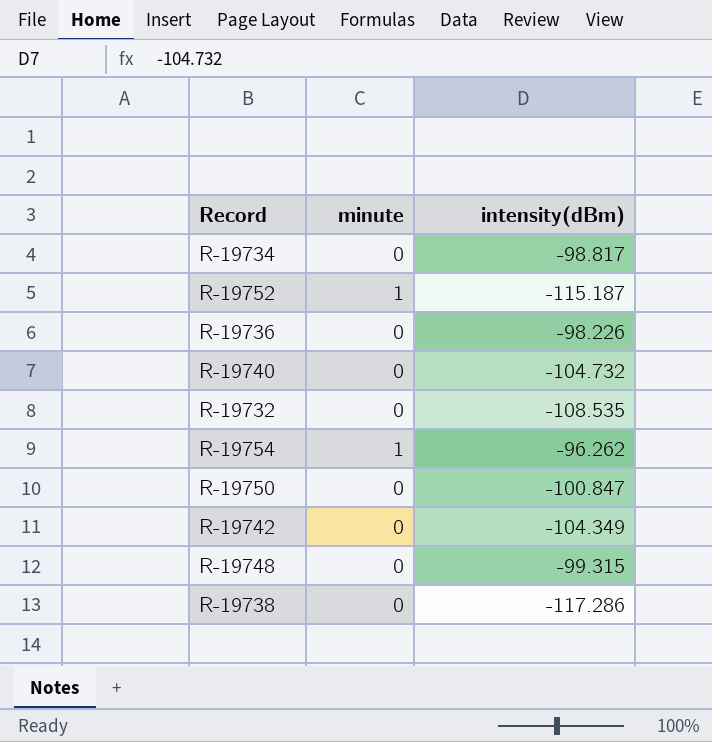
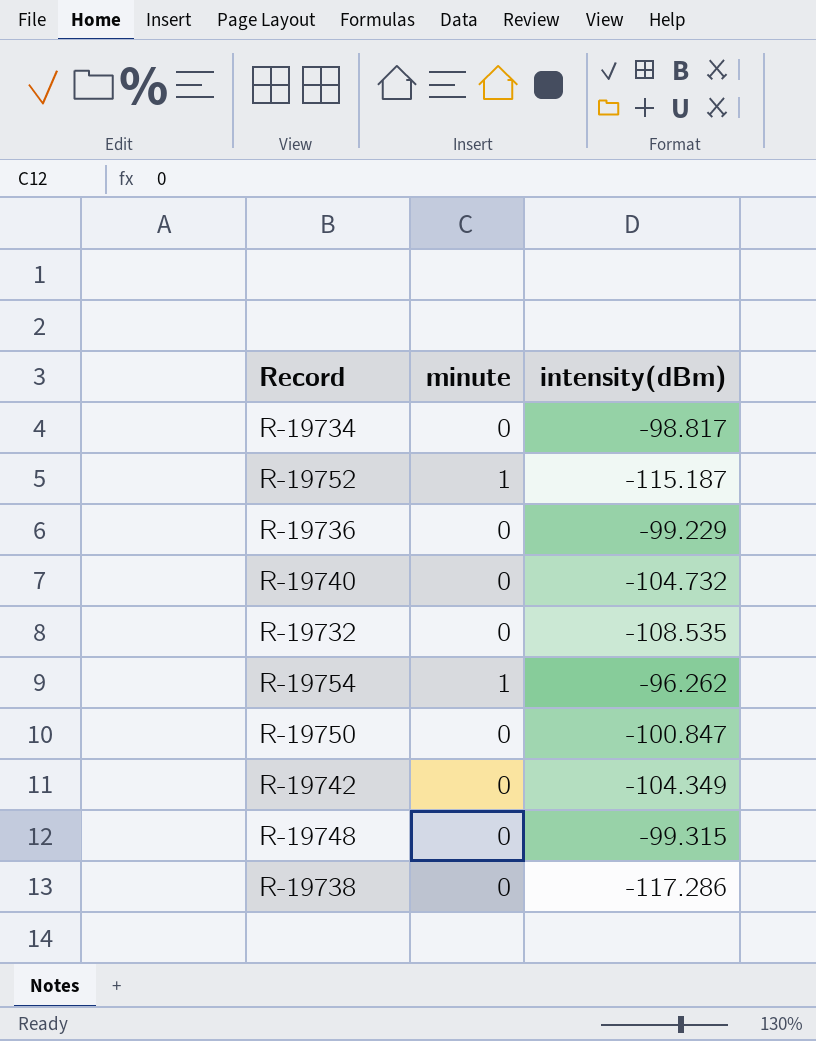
R-19736 | intensity(dBm): -98.226 -> -99.229

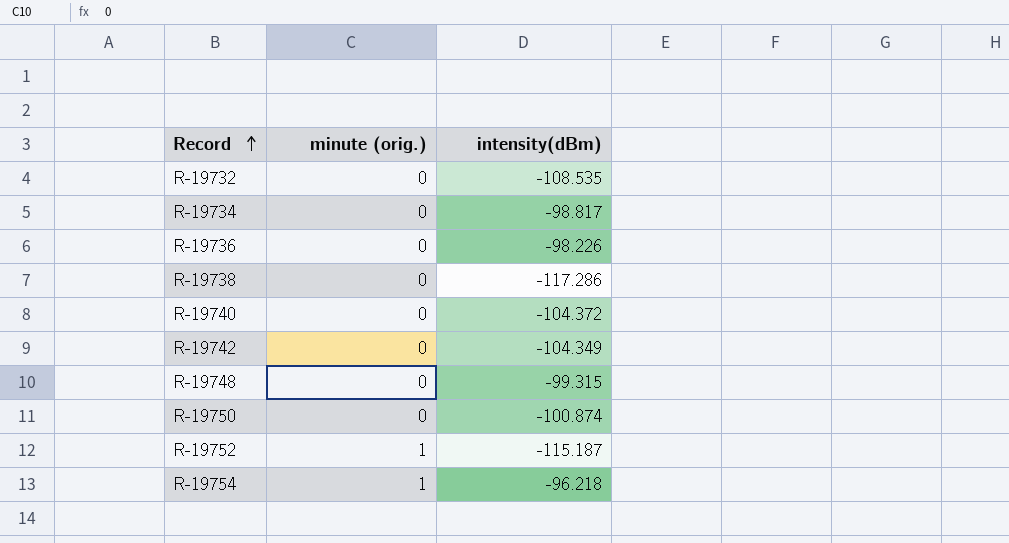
row order: none -> Record ascending
column name: minute -> minute (orig.)
R-19736 | intensity(dBm): -99.229 -> -98.226
R-19740 | intensity(dBm): -104.732 -> -104.372
R-19750 | intensity(dBm): -100.847 -> -100.874
R-19754 | intensity(dBm): -96.262 -> -96.218

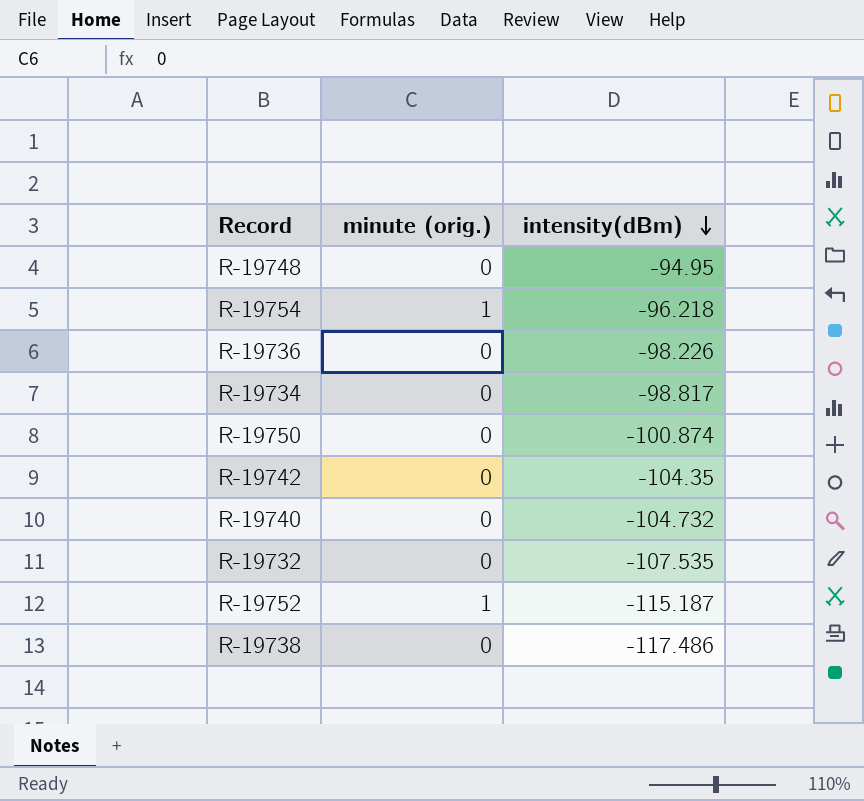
row order: Record ascending -> intensity(dBm) descending
R-19748 | intensity(dBm): -99.315 -> -94.95
R-19742 | intensity(dBm): -104.349 -> -104.35
R-19740 | intensity(dBm): -104.372 -> -104.732
R-19732 | intensity(dBm): -108.535 -> -107.535
R-19738 | intensity(dBm): -117.286 -> -117.486

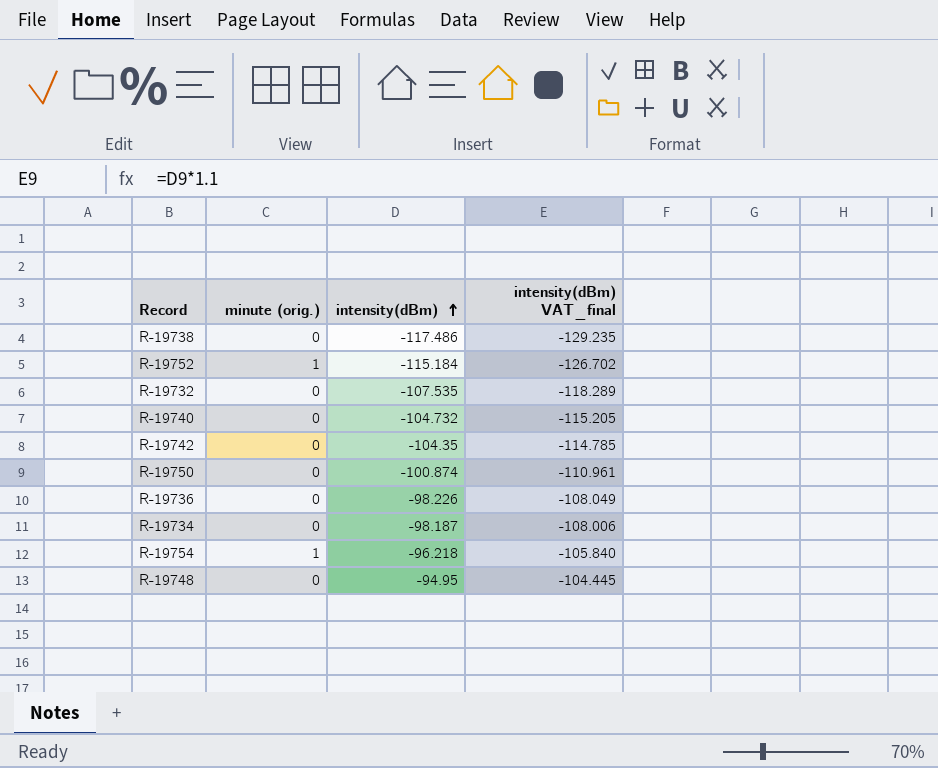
row order: intensity(dBm) descending -> intensity(dBm) ascending
column intensity(dBm) VAT_final | formula: none -> [intensity(dBm)] * 1.1
R-19752 | intensity(dBm): -115.187 -> -115.184
R-19734 | intensity(dBm): -98.817 -> -98.187

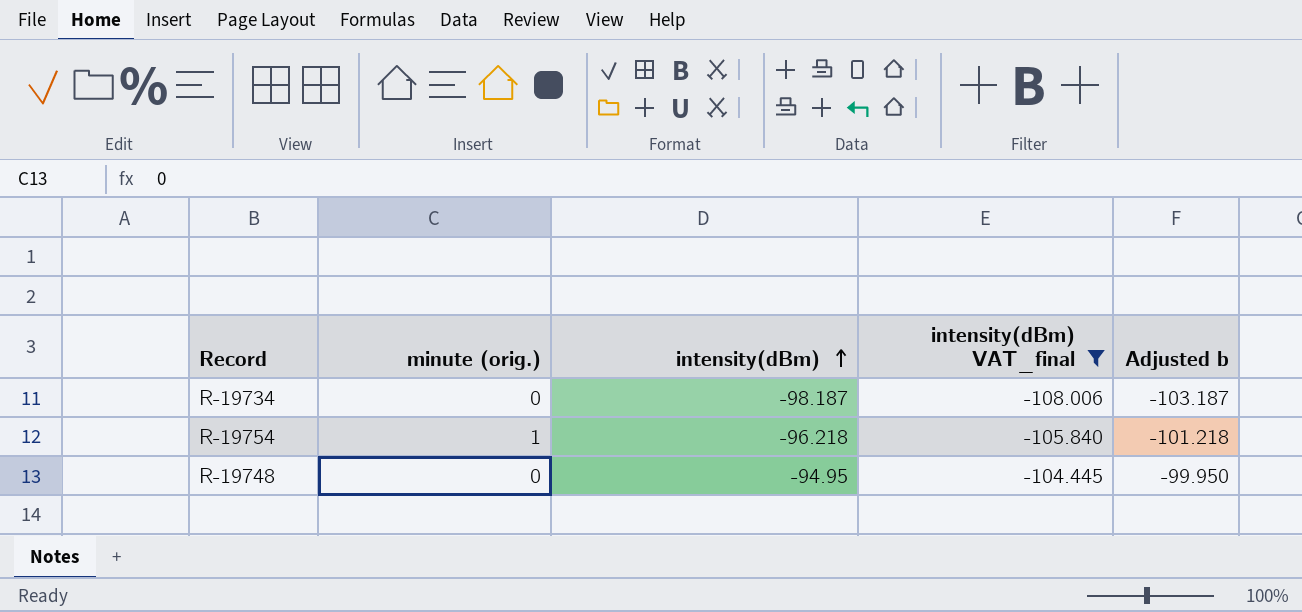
filter: none -> intensity(dBm) VAT_final >= -108.006
column Adjusted b | formula: none -> [intensity(dBm)] - 5

